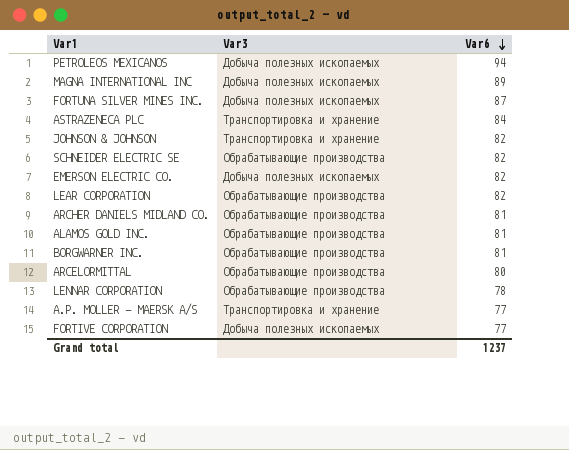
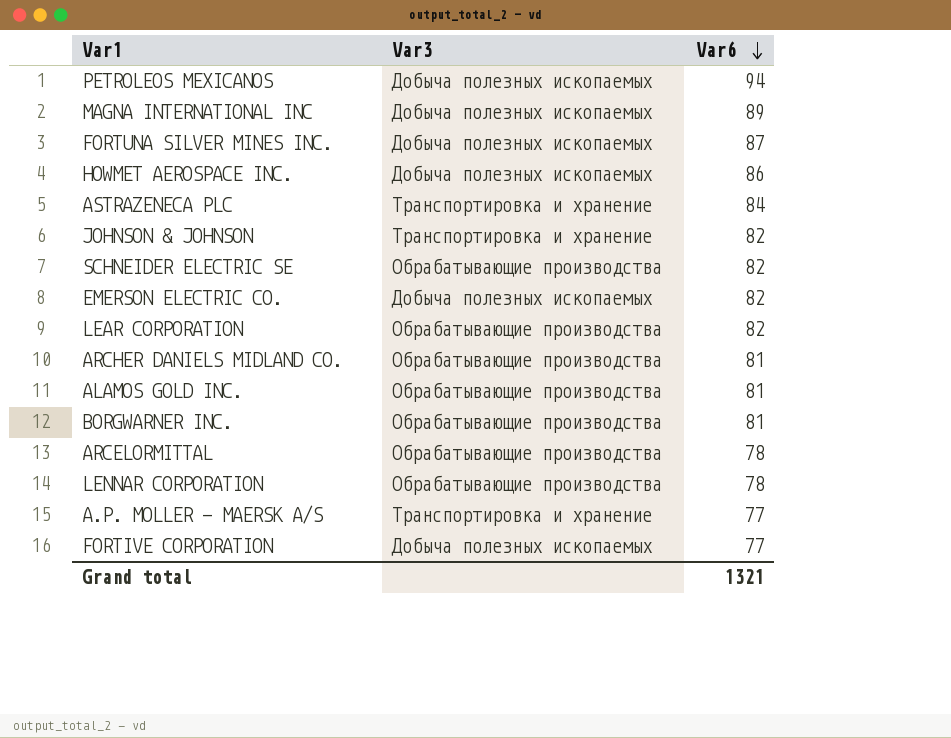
row HOWMET AEROSPACE INC.: none -> Добыча полезных ископаемых | 86
ARCELORMITTAL | Var6: 80 -> 78
Grand total | Var6: 1237 -> 1321

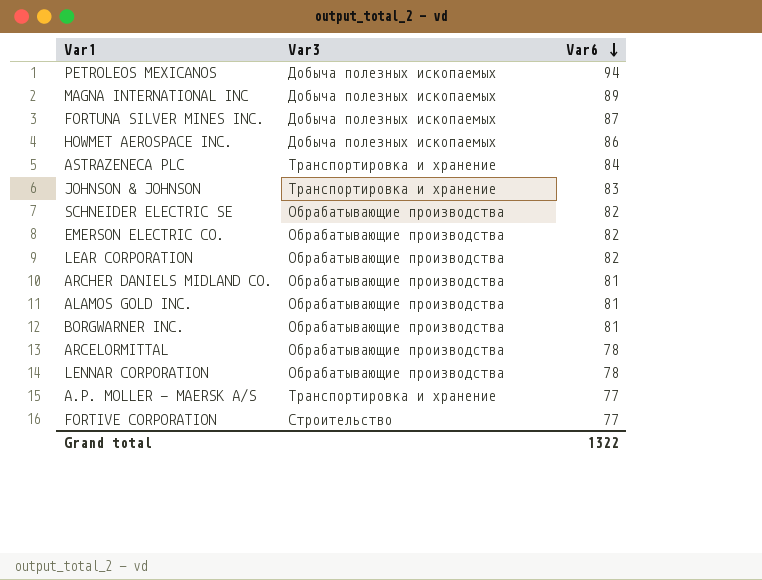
JOHNSON & JOHNSON | Var6: 82 -> 83
EMERSON ELECTRIC CO. | Var3: Добыча полезных ископаемых -> Обрабатывающие производства
FORTIVE CORPORATION | Var3: Добыча полезных ископаемых -> Строительство
Grand total | Var6: 1321 -> 1322

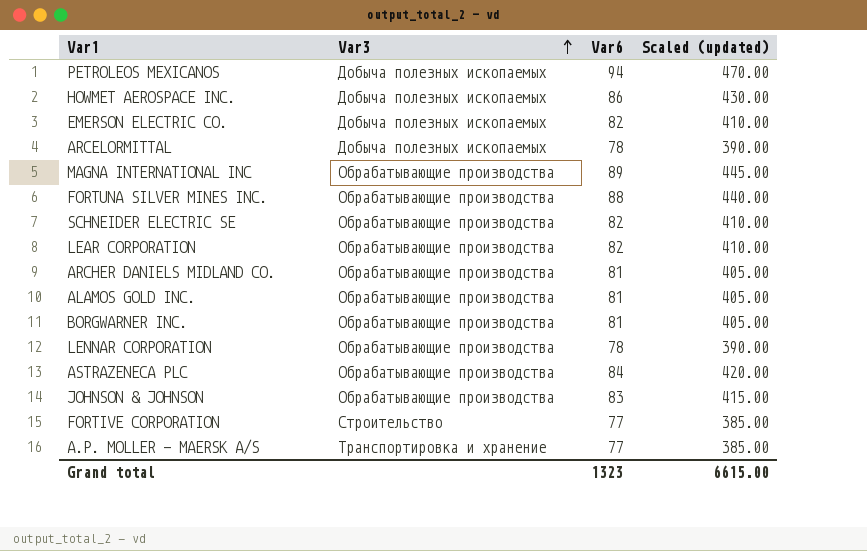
row order: Var6 descending -> Var3 ascending
column Scaled (updated) | formula: none -> [Var6] * 5
EMERSON ELECTRIC CO. | Var3: Обрабатывающие производства -> Добыча полезных ископаемых
ARCELORMITTAL | Var3: Обрабатывающие производства -> Добыча полезных ископаемых
MAGNA INTERNATIONAL INC | Var3: Добыча полезных ископаемых -> Обрабатывающие производства
FORTUNA SILVER MINES INC. | Var3: Добыча полезных ископаемых -> Обрабатывающие производства
FORTUNA SILVER MINES INC. | Var6: 87 -> 88
ASTRAZENECA PLC | Var3: Транспортировка и хранение -> Обрабатывающие производства
JOHNSON & JOHNSON | Var3: Транспортировка и хранение -> Обрабатывающие производства
Grand total | Var6: 1322 -> 1323

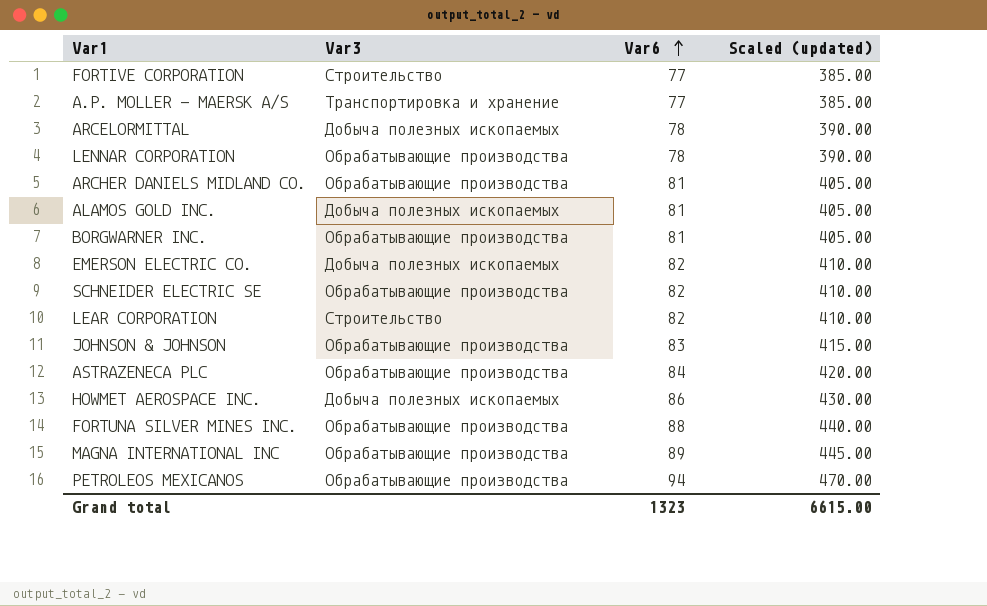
row order: Var3 ascending -> Var6 ascending
ALAMOS GOLD INC. | Var3: Обрабатывающие производства -> Добыча полезных ископаемых
LEAR CORPORATION | Var3: Обрабатывающие производства -> Строительство
PETROLEOS MEXICANOS | Var3: Добыча полезных ископаемых -> Обрабатывающие производства

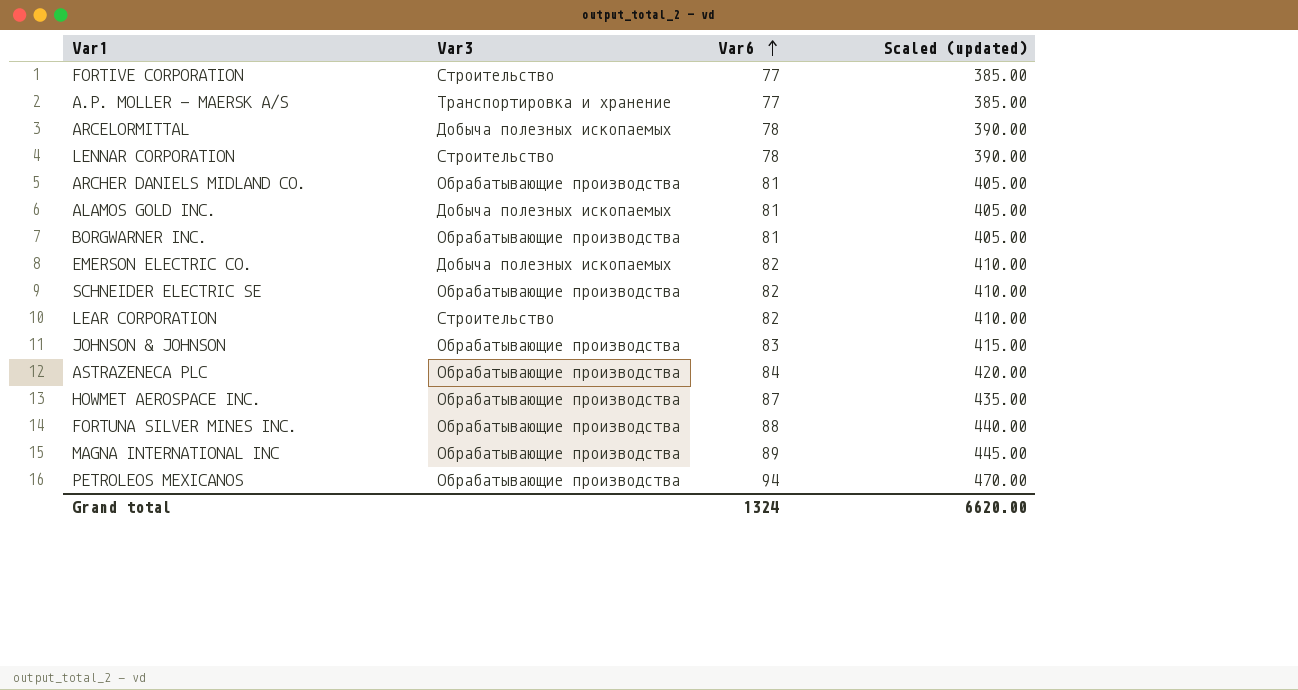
LENNAR CORPORATION | Var3: Обрабатывающие производства -> Строительство
HOWMET AEROSPACE INC. | Var3: Добыча полезных ископаемых -> Обрабатывающие производства
HOWMET AEROSPACE INC. | Var6: 86 -> 87
HOWMET AEROSPACE INC. | Scaled (updated): 430.00 -> 435.00
Grand total | Var6: 1323 -> 1324
Grand total | Scaled (updated): 6615.00 -> 6620.00

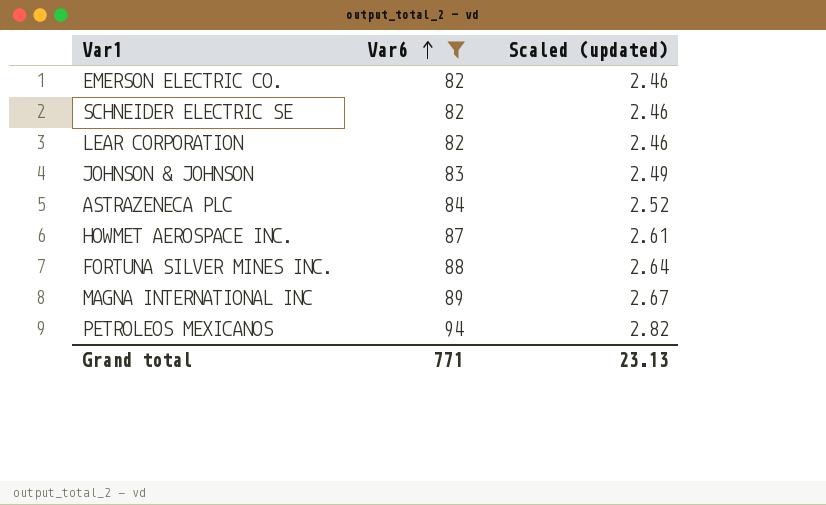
filter: none -> Var6 >= 82
column Var3 | position: 2 -> none
column Scaled (updated) | formula: [Var6] * 5 -> [Var6] * 0.03
Grand total | Var6: 1324 -> 771
Grand total | Scaled (updated): 6620.00 -> 23.13

